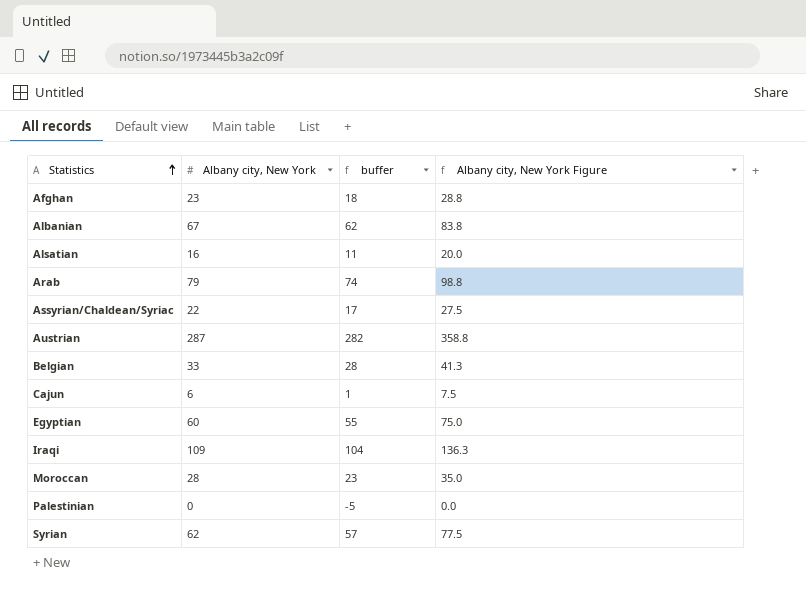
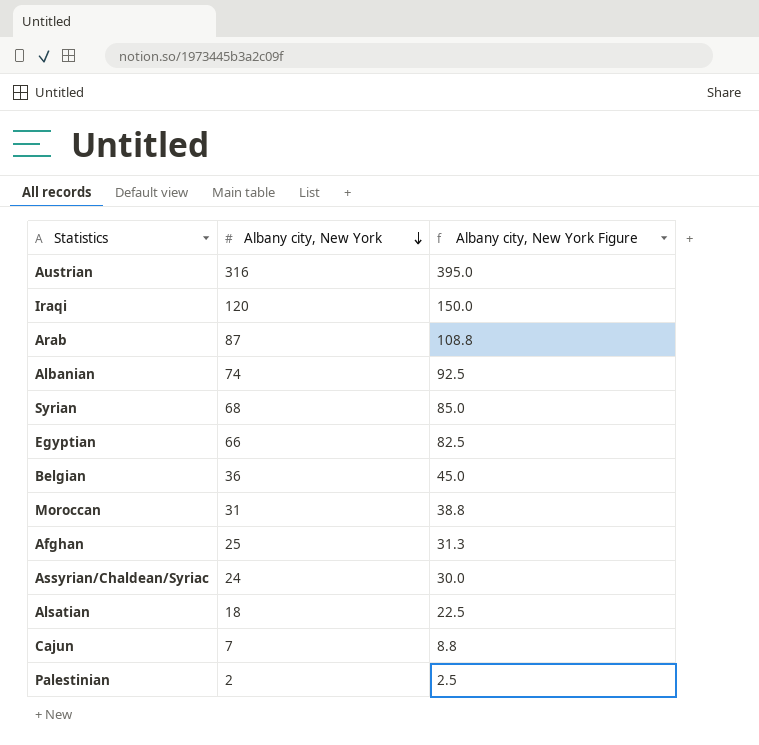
row order: Statistics ascending -> Albany city, New York descending
column buffer | formula: [Albany city, New York] - 5 -> none
Austrian | Albany city, New York: 287 -> 316
Austrian | Albany city, New York Figure: 358.8 -> 395.0
Iraqi | Albany city, New York: 109 -> 120
Iraqi | Albany city, New York Figure: 136.3 -> 150.0
Arab | Albany city, New York: 79 -> 87
Arab | Albany city, New York Figure: 98.8 -> 108.8
Albanian | Albany city, New York: 67 -> 74
Albanian | Albany city, New York Figure: 83.8 -> 92.5
Syrian | Albany city, New York: 62 -> 68
Syrian | Albany city, New York Figure: 77.5 -> 85.0
Egyptian | Albany city, New York: 60 -> 66
Egyptian | Albany city, New York Figure: 75.0 -> 82.5
Belgian | Albany city, New York: 33 -> 36
Belgian | Albany city, New York Figure: 41.3 -> 45.0
Moroccan | Albany city, New York: 28 -> 31
Moroccan | Albany city, New York Figure: 35.0 -> 38.8
Afghan | Albany city, New York: 23 -> 25
Afghan | Albany city, New York Figure: 28.8 -> 31.3
Assyrian/Chaldean/Syriac | Albany city, New York: 22 -> 24
Assyrian/Chaldean/Syriac | Albany city, New York Figure: 27.5 -> 30.0
Alsatian | Albany city, New York: 16 -> 18
Alsatian | Albany city, New York Figure: 20.0 -> 22.5
Cajun | Albany city, New York: 6 -> 7
Cajun | Albany city, New York Figure: 7.5 -> 8.8
Palestinian | Albany city, New York: 0 -> 2
Palestinian | Albany city, New York Figure: 0.0 -> 2.5

